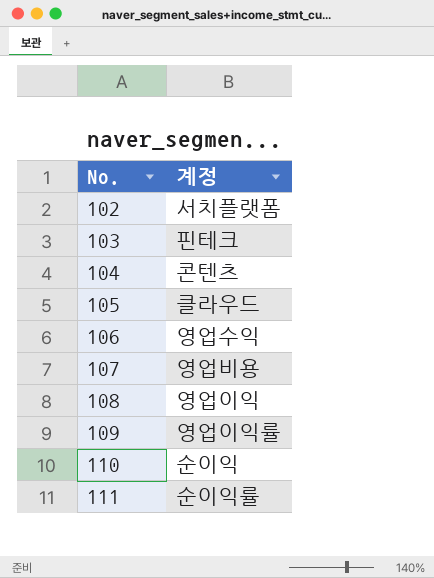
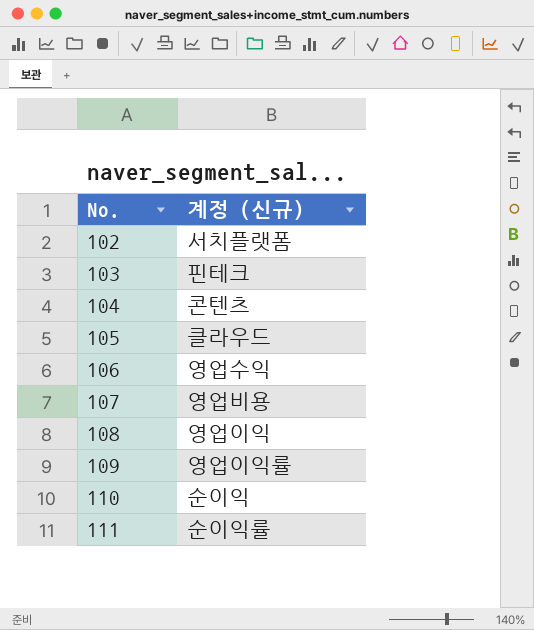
column name: 계정 -> 계정 (신규)

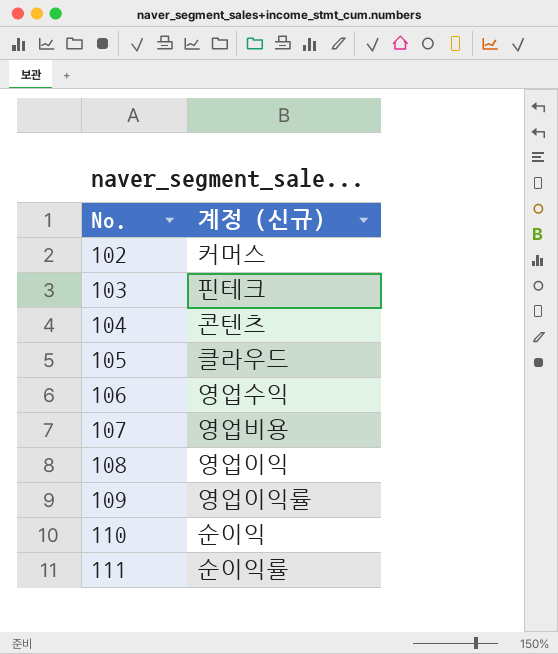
102 | 계정 (신규): 서치플랫폼 -> 커머스

